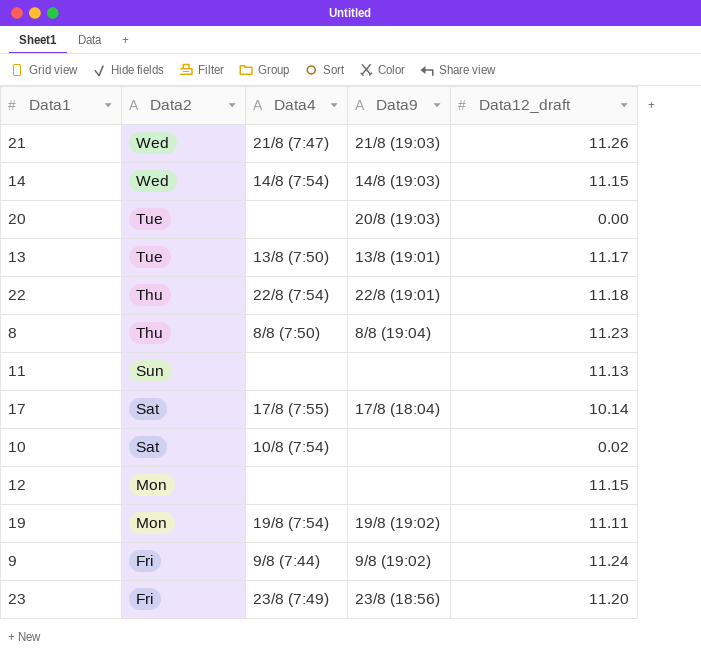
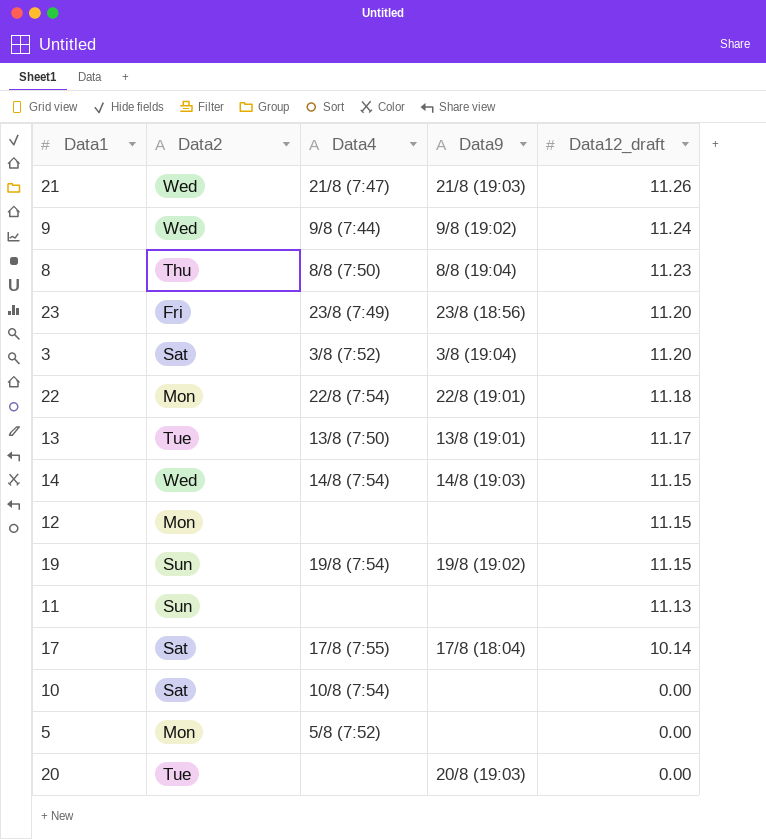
row order: Data2 descending -> Data12_draft descending
9 | Data2: Fri -> Wed
row 3: none -> Sat | 3/8 (7:52) | 3/8 (19:04) | 11.20
22 | Data2: Thu -> Mon
19 | Data2: Mon -> Sun
19 | Data12_draft: 11.11 -> 11.15
10 | Data12_draft: 0.02 -> 0.00
row 5: none -> Mon | 5/8 (7:52) | none | 0.00

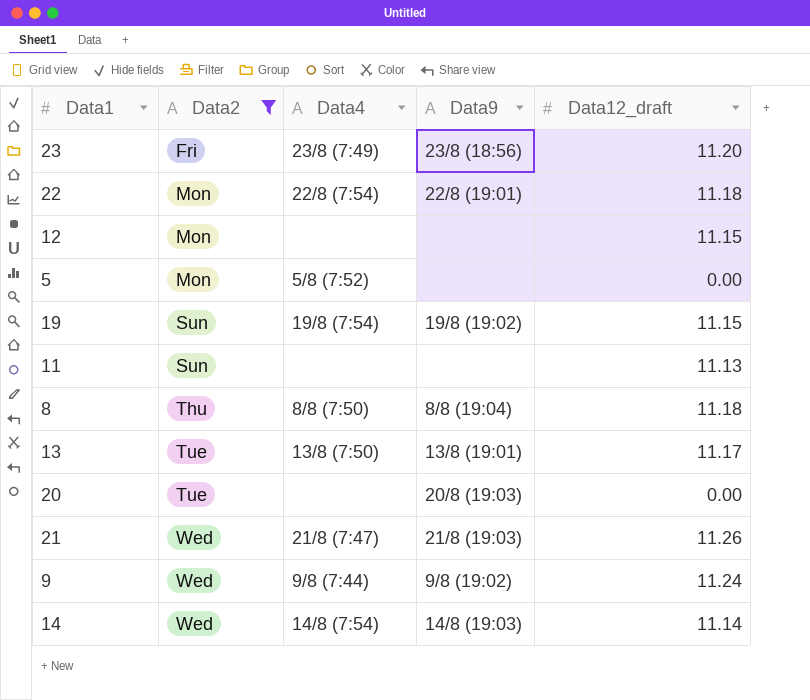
filter: none -> Data2 != Sat
row order: Data12_draft descending -> Data2 ascending
8 | Data12_draft: 11.23 -> 11.18
14 | Data12_draft: 11.15 -> 11.14

